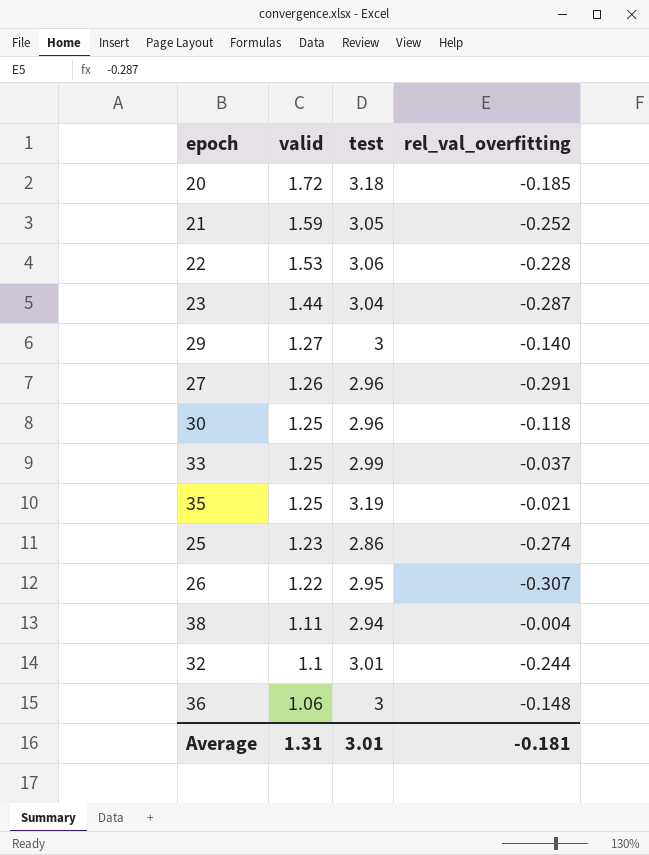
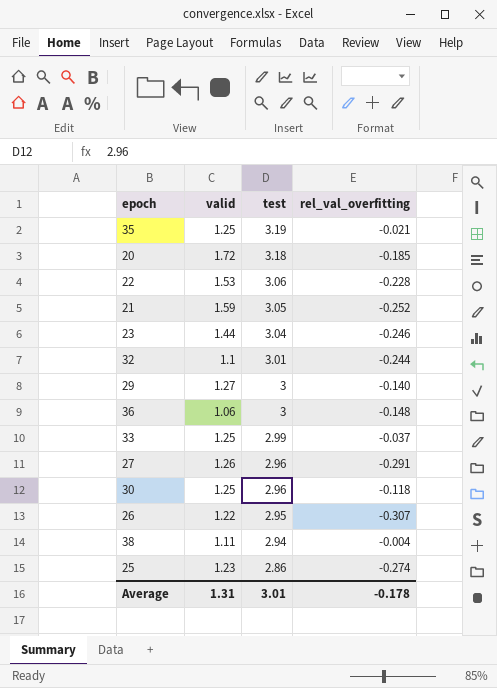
row order: valid descending -> test descending
23 | rel_val_overfitting: -0.287 -> -0.246
Average | rel_val_overfitting: -0.181 -> -0.178

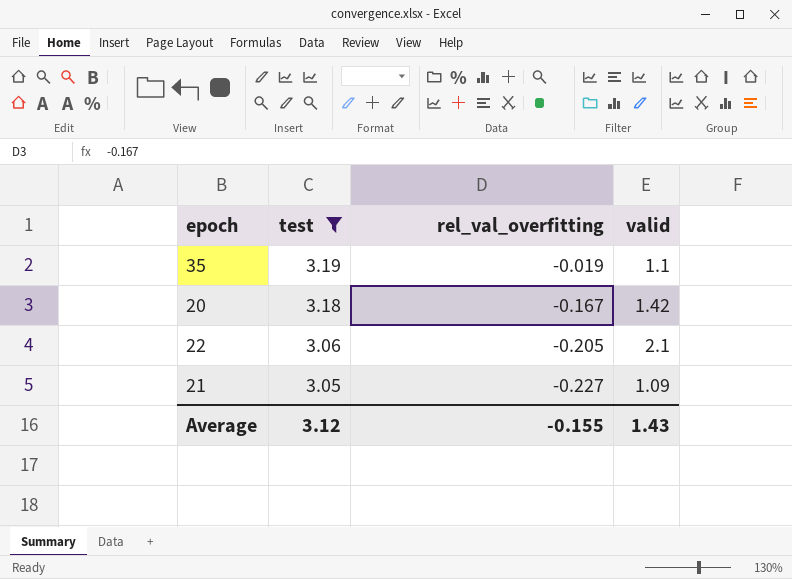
filter: none -> test >= 3.05
column valid | position: 2 -> 4
35 | rel_val_overfitting: -0.021 -> -0.019
35 | valid: 1.25 -> 1.1
20 | rel_val_overfitting: -0.185 -> -0.167
20 | valid: 1.72 -> 1.42
22 | rel_val_overfitting: -0.228 -> -0.205
22 | valid: 1.53 -> 2.1
21 | rel_val_overfitting: -0.252 -> -0.227
21 | valid: 1.59 -> 1.09
Average | test: 3.01 -> 3.12
Average | rel_val_overfitting: -0.178 -> -0.155
Average | valid: 1.31 -> 1.43

